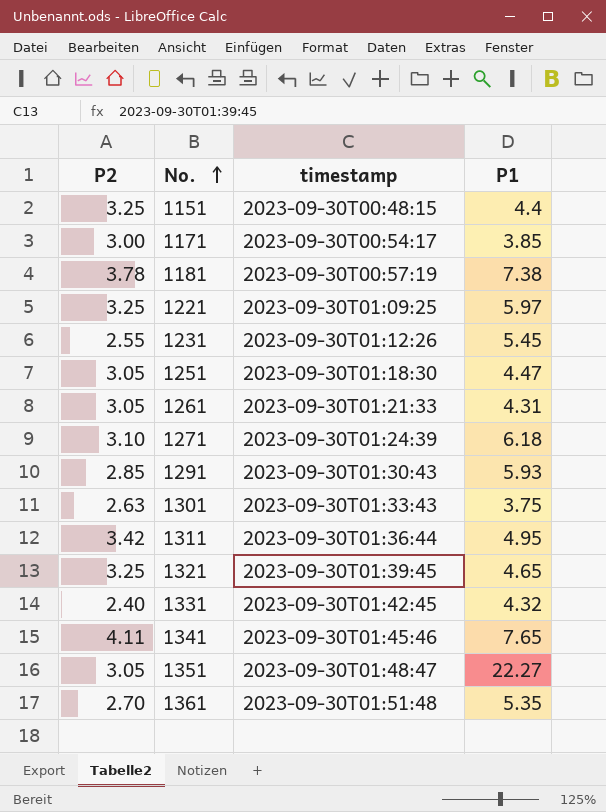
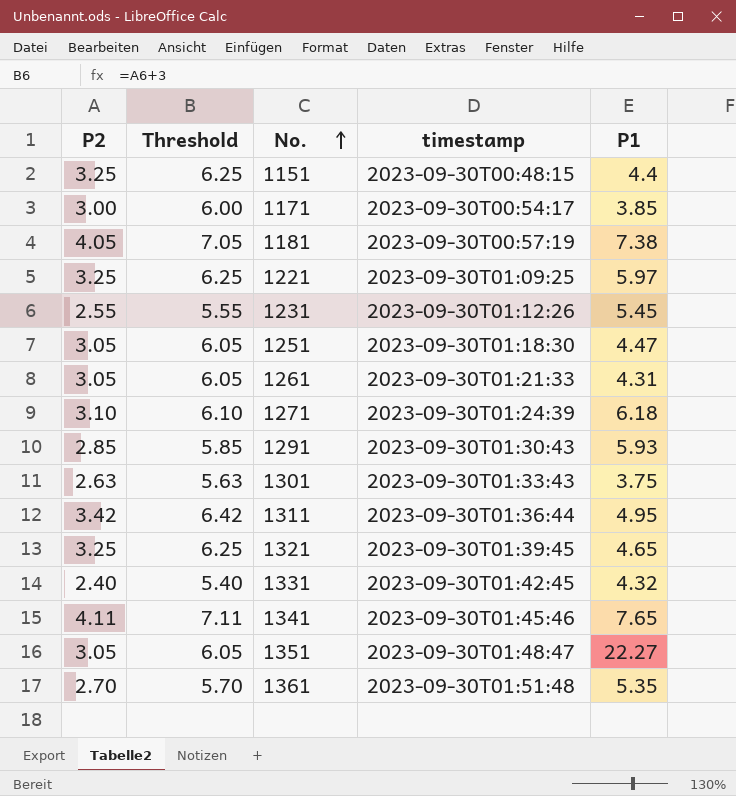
column Threshold | formula: none -> [P2] + 3
1181 | P2: 3.78 -> 4.05

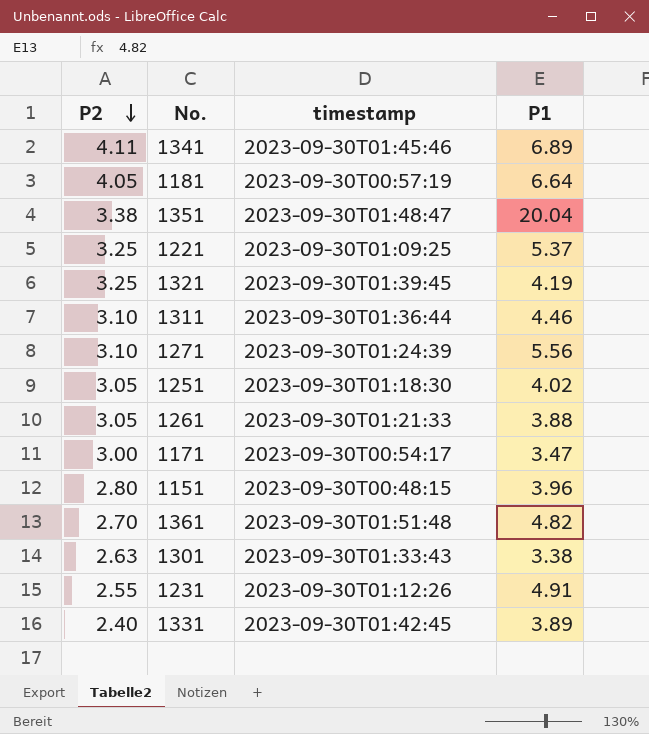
row order: No. ascending -> P2 descending
column Threshold | formula: [P2] + 3 -> none
row 1291: 2.85 | 5.85 | 2023-09-30T01:30:43 | 5.93 -> none
1341 | P1: 7.65 -> 6.89
1181 | P1: 7.38 -> 6.64
1351 | P2: 3.05 -> 3.38
1351 | P1: 22.27 -> 20.04
1221 | P1: 5.97 -> 5.37
1321 | P1: 4.65 -> 4.19
1311 | P2: 3.42 -> 3.10
1311 | P1: 4.95 -> 4.46
1271 | P1: 6.18 -> 5.56
1251 | P1: 4.47 -> 4.02
1261 | P1: 4.31 -> 3.88
1171 | P1: 3.85 -> 3.47
1151 | P2: 3.25 -> 2.80
1151 | P1: 4.4 -> 3.96
1361 | P1: 5.35 -> 4.82
1301 | P1: 3.75 -> 3.38
1231 | P1: 5.45 -> 4.91
1331 | P1: 4.32 -> 3.89

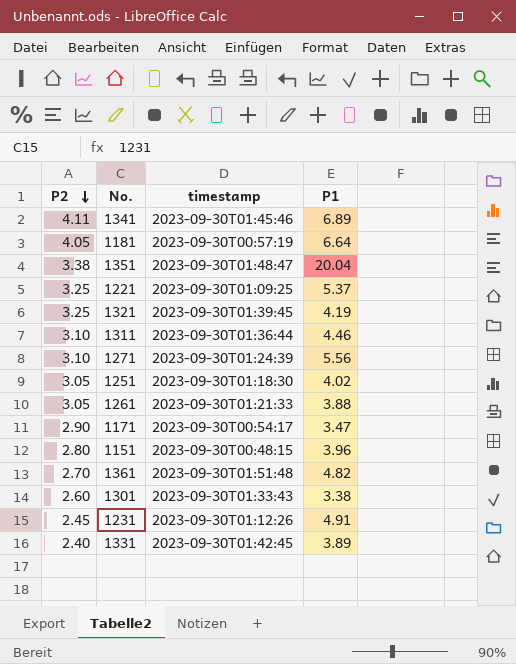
1171 | P2: 3.00 -> 2.90
1301 | P2: 2.63 -> 2.60
1231 | P2: 2.55 -> 2.45

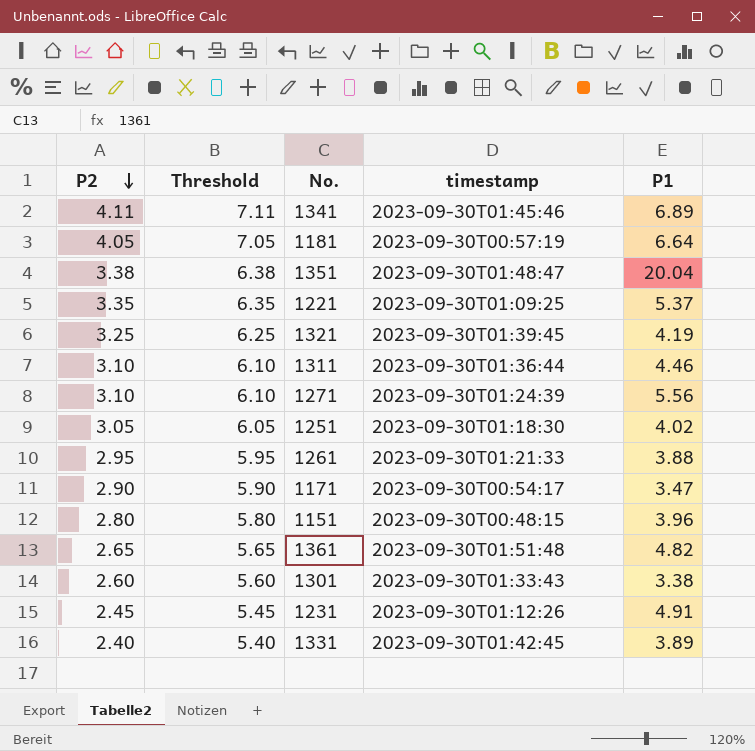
column Threshold | formula: none -> [P2] + 3
1221 | P2: 3.25 -> 3.35
1261 | P2: 3.05 -> 2.95
1361 | P2: 2.70 -> 2.65

